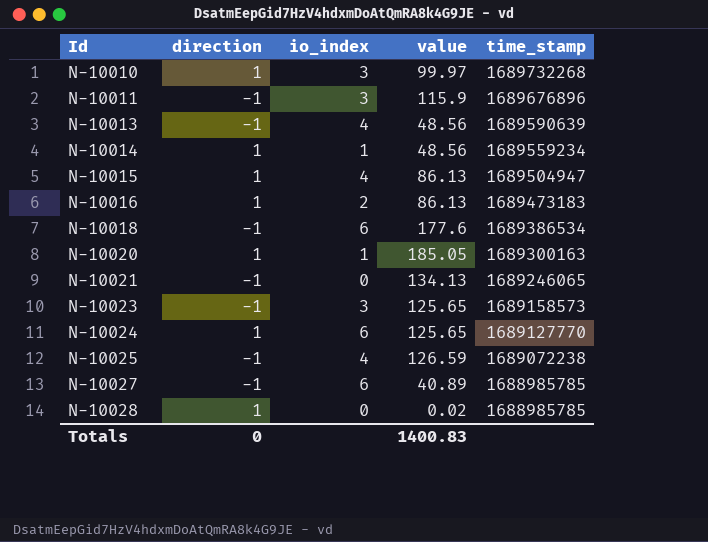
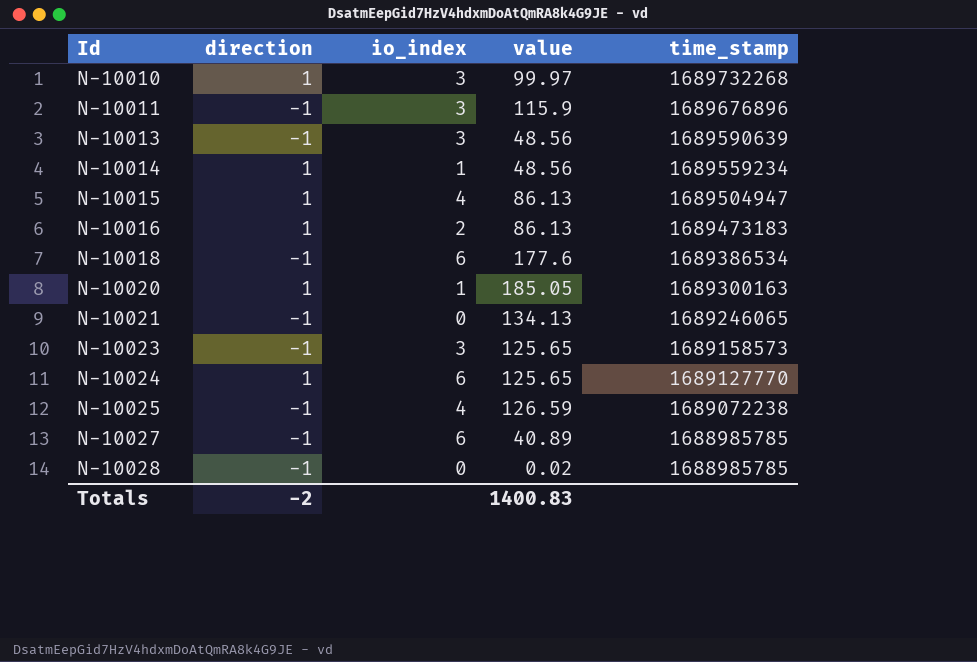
N-10013 | io_index: 4 -> 3
N-10028 | direction: 1 -> -1
Totals | direction: 0 -> -2

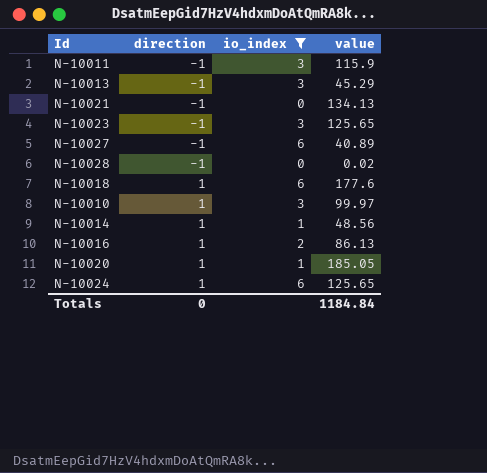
filter: none -> io_index != 4
row order: Id ascending -> direction ascending
column time_stamp | position: 5 -> none
N-10013 | value: 48.56 -> 45.29
N-10018 | direction: -1 -> 1
Totals | direction: -2 -> 0
Totals | value: 1400.83 -> 1184.84

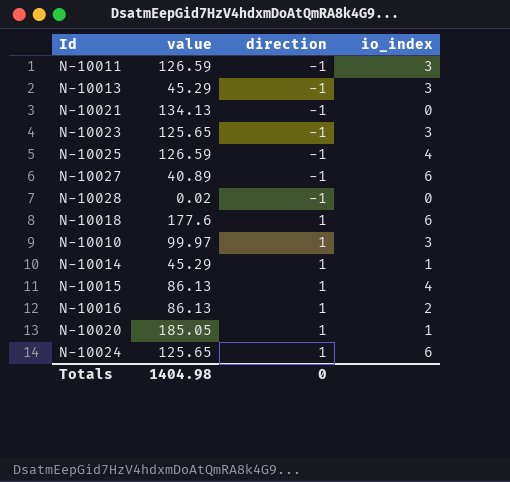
filter: io_index != 4 -> none
column value | position: 4 -> 2
N-10011 | value: 115.9 -> 126.59
N-10014 | value: 48.56 -> 45.29
Totals | value: 1184.84 -> 1404.98

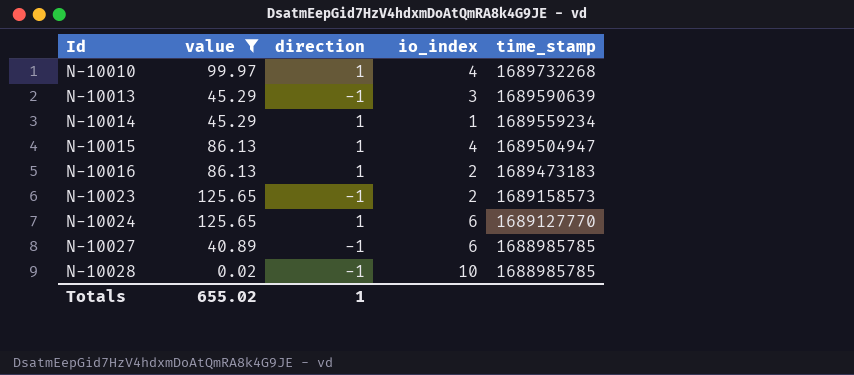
filter: none -> value <= 125.65
row order: direction ascending -> Id ascending
column time_stamp | position: none -> 5
N-10010 | io_index: 3 -> 4
N-10023 | io_index: 3 -> 2
N-10028 | io_index: 0 -> 10
Totals | value: 1404.98 -> 655.02
Totals | direction: 0 -> 1

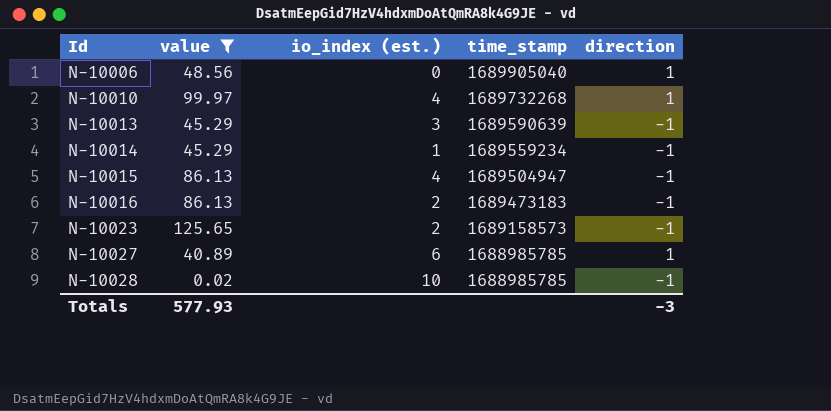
column name: io_index -> io_index (est.)
column direction | position: 3 -> 5
row N-10024: 125.65 | 1 | 6 | 1689127770 -> none
row N-10006: none -> 48.56 | 0 | 1689905040 | 1
N-10014 | direction: 1 -> -1
N-10015 | direction: 1 -> -1
N-10016 | direction: 1 -> -1
N-10027 | direction: -1 -> 1
Totals | value: 655.02 -> 577.93
Totals | direction: 1 -> -3

